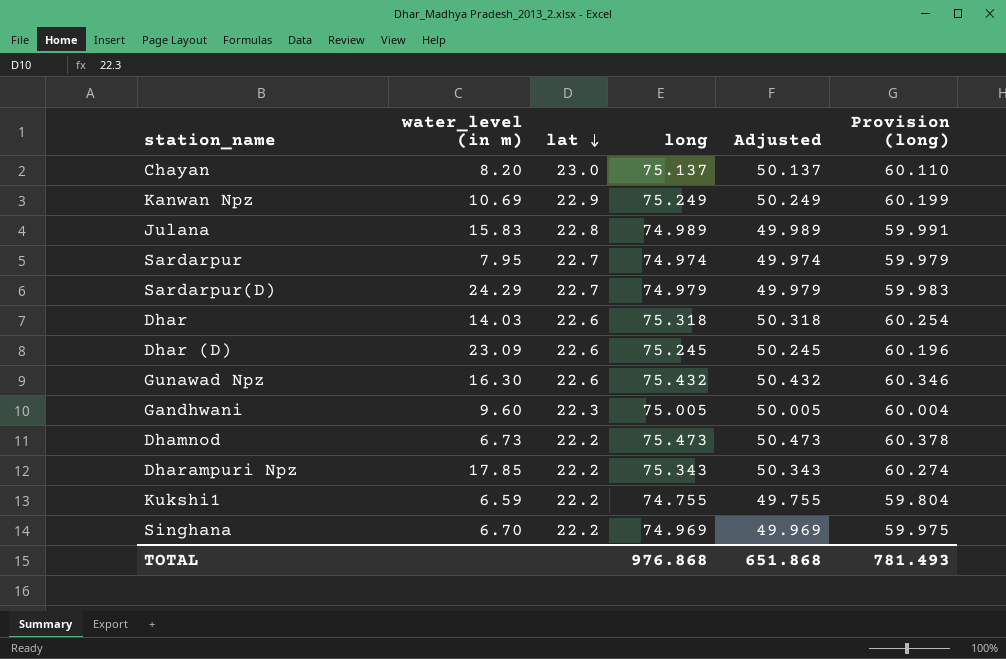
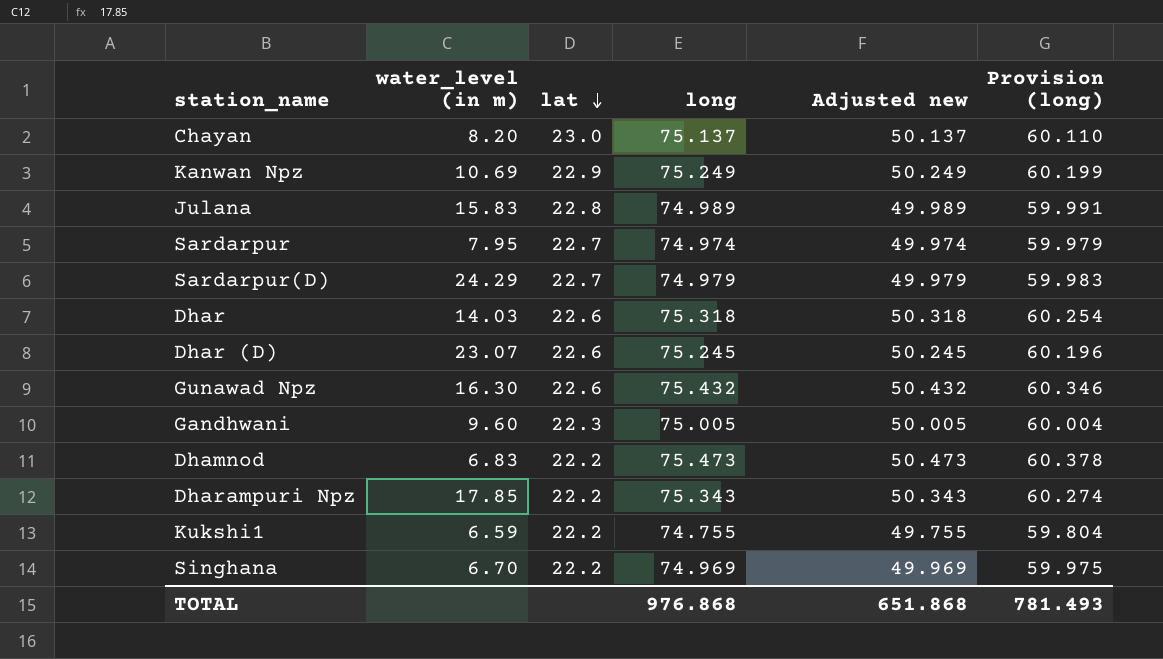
column name: Adjusted -> Adjusted new
Dhar (D) | water_level (in m): 23.09 -> 23.07
Dhamnod | water_level (in m): 6.73 -> 6.83

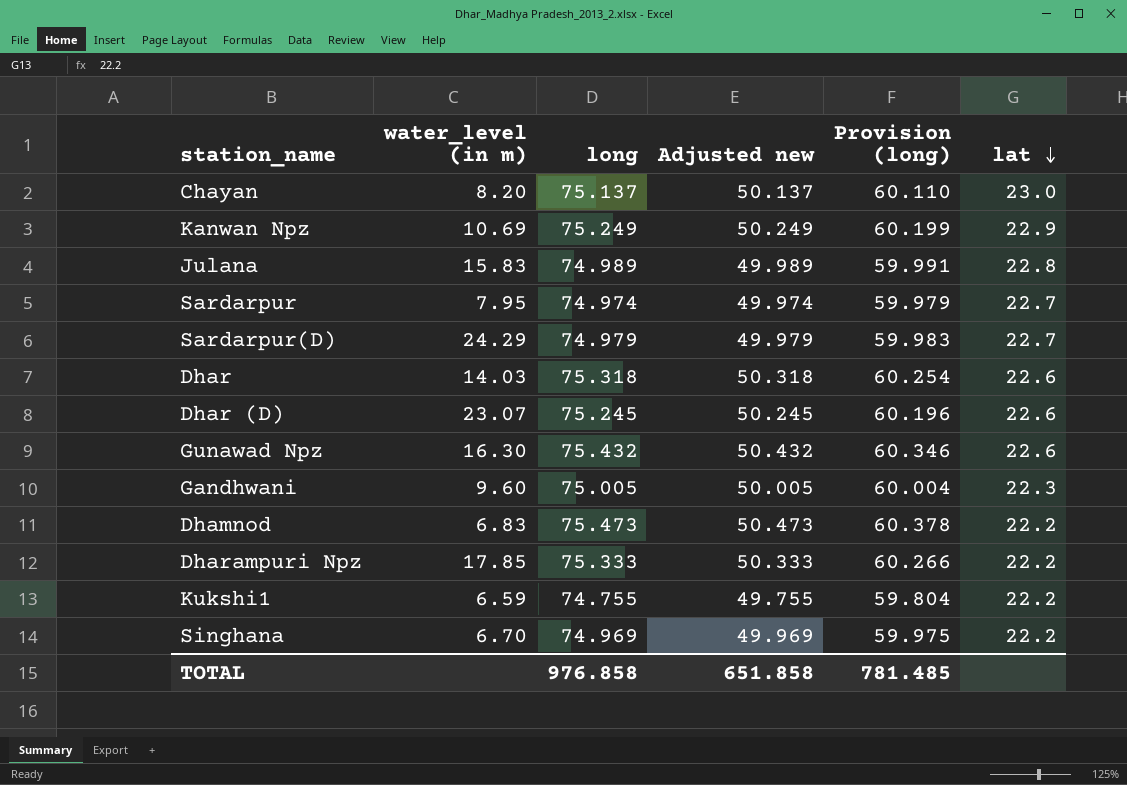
column lat | position: 3 -> 6
Dharampuri Npz | long: 75.343 -> 75.333
Dharampuri Npz | Adjusted new: 50.343 -> 50.333
Dharampuri Npz | Provision (long): 60.274 -> 60.266
TOTAL | long: 976.868 -> 976.858
TOTAL | Adjusted new: 651.868 -> 651.858
TOTAL | Provision (long): 781.493 -> 781.485

